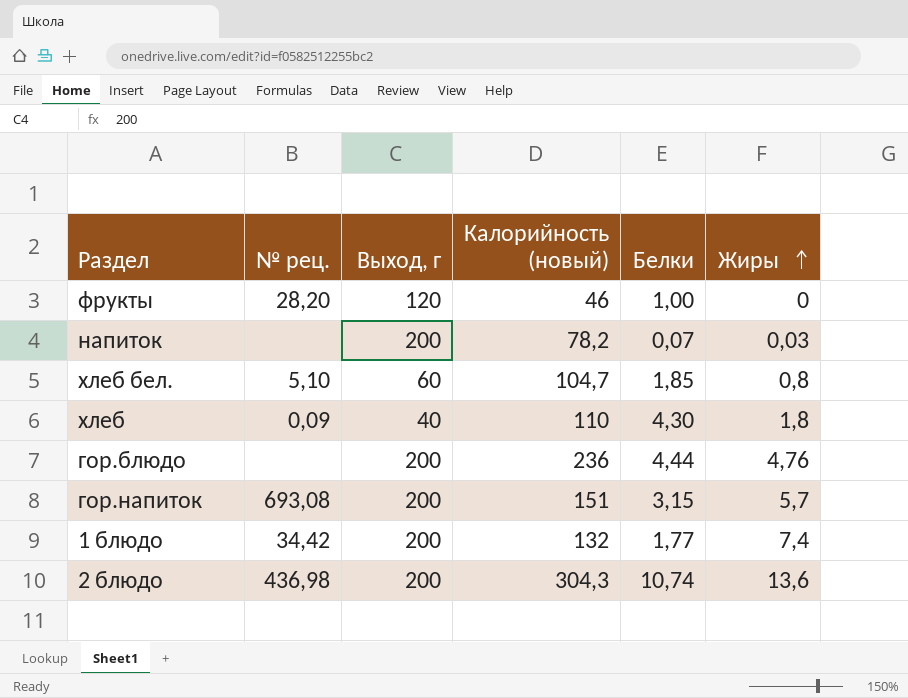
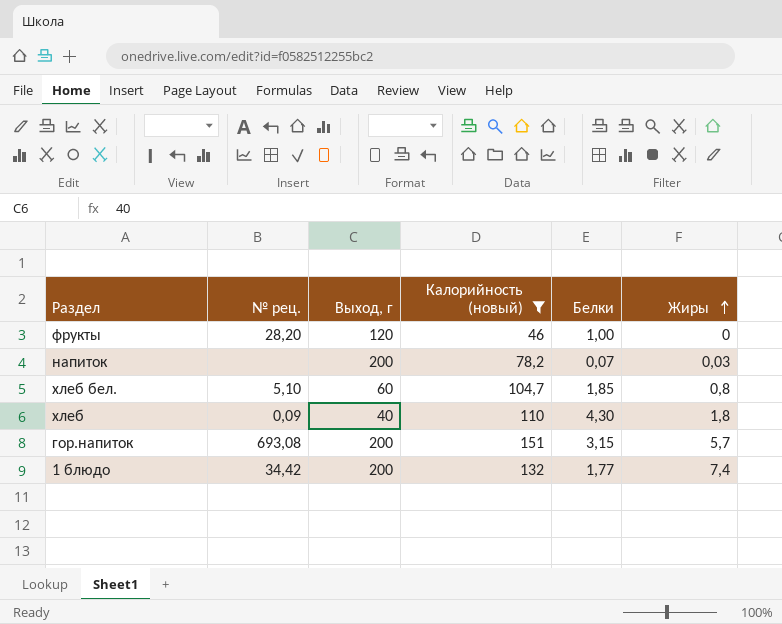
filter: none -> Калорийность (новый) <= 151

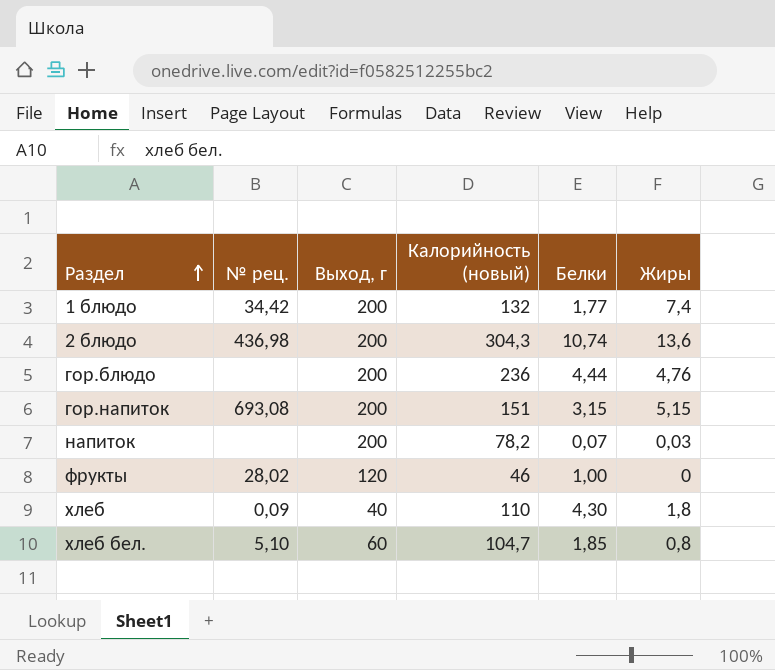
filter: Калорийность (новый) <= 151 -> none
row order: Жиры ascending -> Раздел ascending
гор.напиток | Жиры: 5,7 -> 5,15
фрукты | № рец.: 28,20 -> 28,02

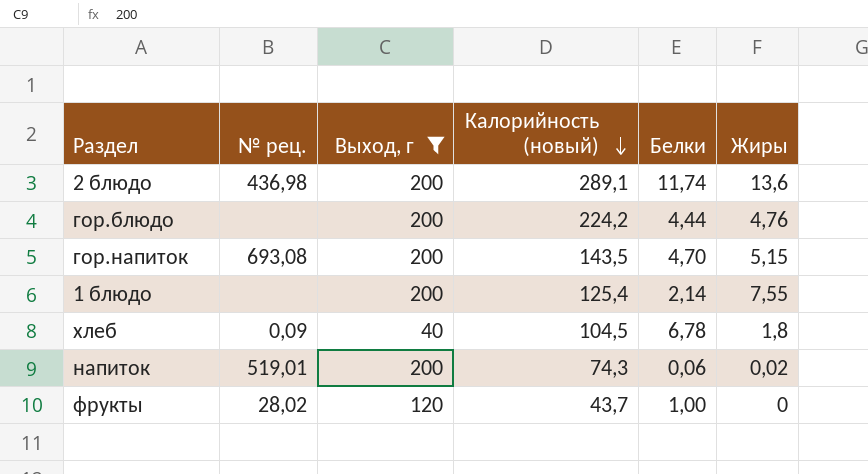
filter: none -> Выход, г != 60
row order: Раздел ascending -> Калорийность (новый) descending
2 блюдо | Калорийность (новый): 304,3 -> 289,1
2 блюдо | Белки: 10,74 -> 11,74
гор.блюдо | Калорийность (новый): 236 -> 224,2
гор.напиток | Калорийность (новый): 151 -> 143,5
гор.напиток | Белки: 3,15 -> 4,70
1 блюдо | № рец.: 34,42 -> none
1 блюдо | Калорийность (новый): 132 -> 125,4
1 блюдо | Белки: 1,77 -> 2,14
1 блюдо | Жиры: 7,4 -> 7,55
хлеб | Калорийность (новый): 110 -> 104,5
хлеб | Белки: 4,30 -> 6,78
напиток | № рец.: none -> 519,01
напиток | Калорийность (новый): 78,2 -> 74,3
напиток | Белки: 0,07 -> 0,06
напиток | Жиры: 0,03 -> 0,02
фрукты | Калорийность (новый): 46 -> 43,7

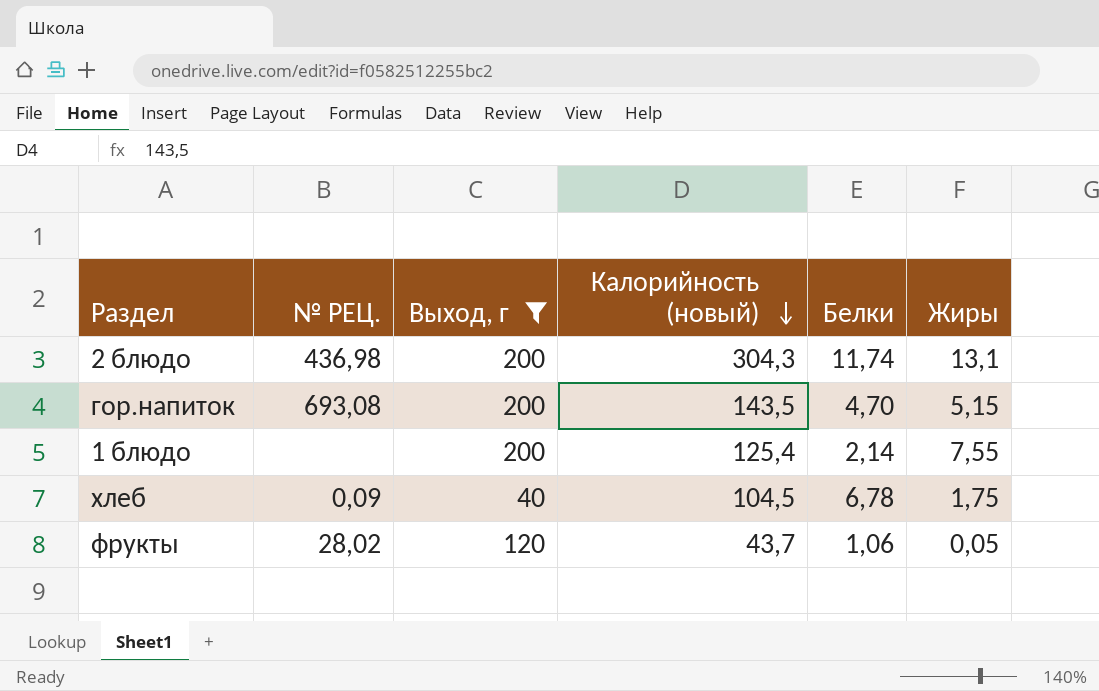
column name: № рец. -> № РЕЦ.
row гор.блюдо: none | 200 | 224,2 | 4,44 | 4,76 -> none
row напиток: 519,01 | 200 | 74,3 | 0,06 | 0,02 -> none
2 блюдо | Калорийность (новый): 289,1 -> 304,3
2 блюдо | Жиры: 13,6 -> 13,1
хлеб | Жиры: 1,8 -> 1,75
фрукты | Белки: 1,00 -> 1,06
фрукты | Жиры: 0 -> 0,05

